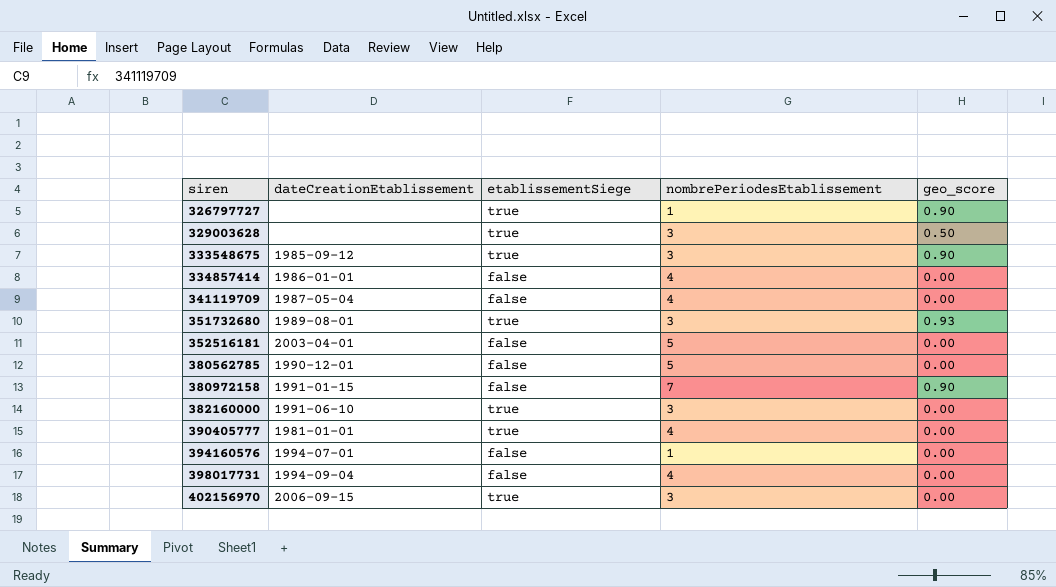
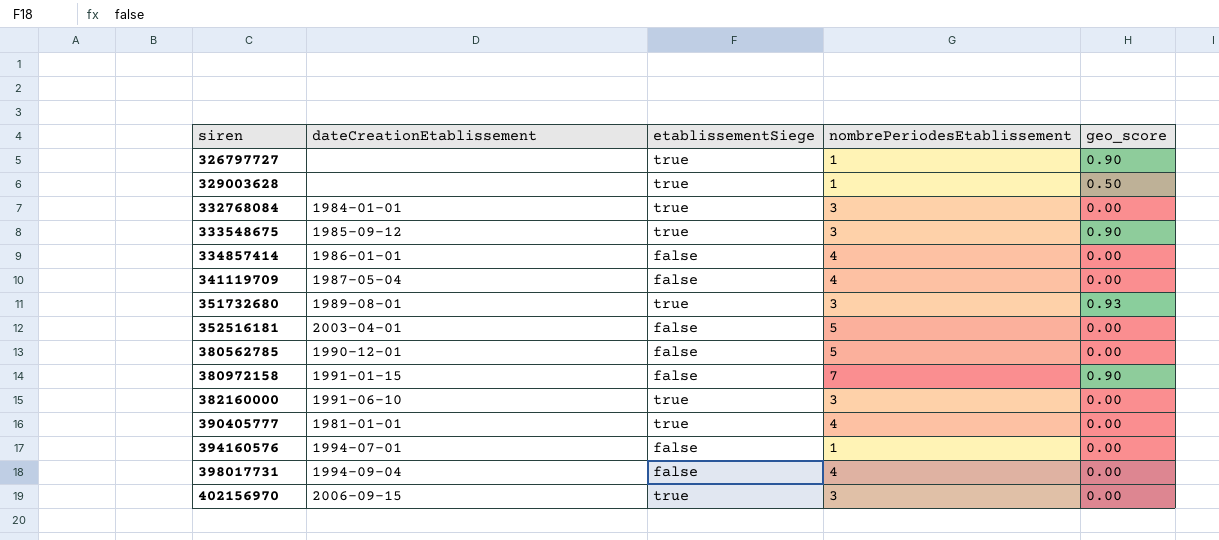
329003628 | nombrePeriodesEtablissement: 3 -> 1
row 332768084: none -> 1984-01-01 | true | 3 | 0.00

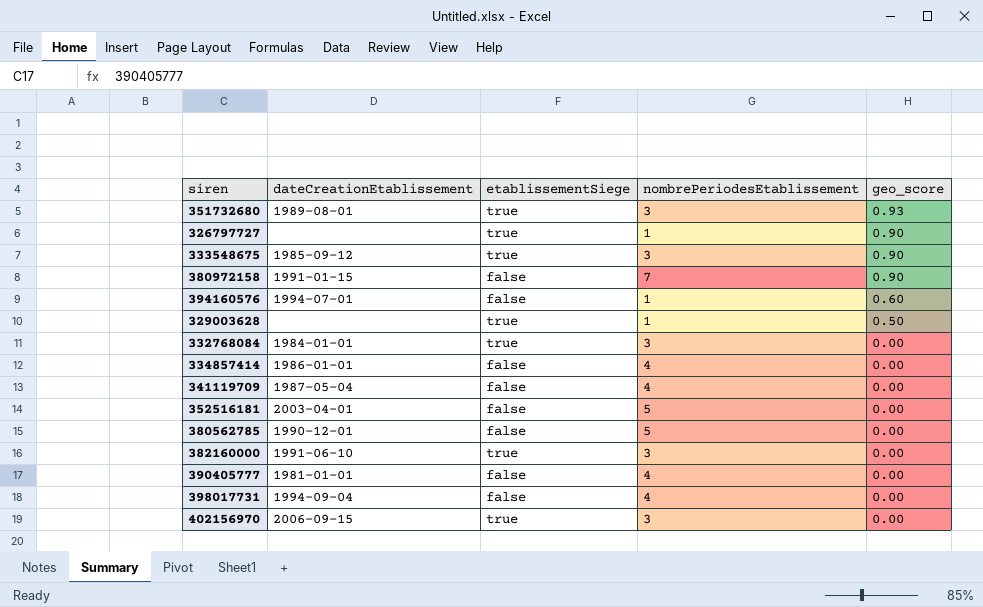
row order: siren ascending -> geo_score descending
394160576 | geo_score: 0.00 -> 0.60
390405777 | etablissementSiege: true -> false

